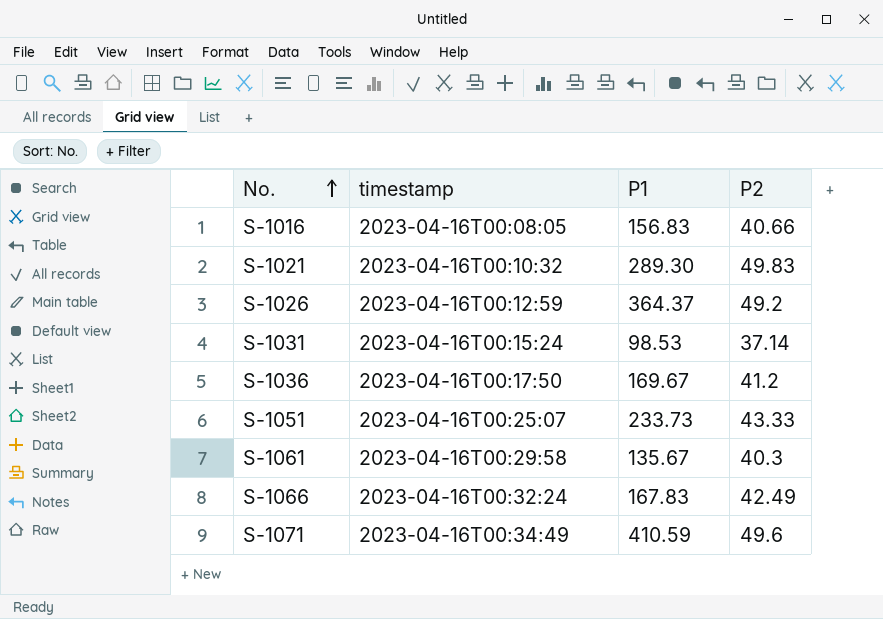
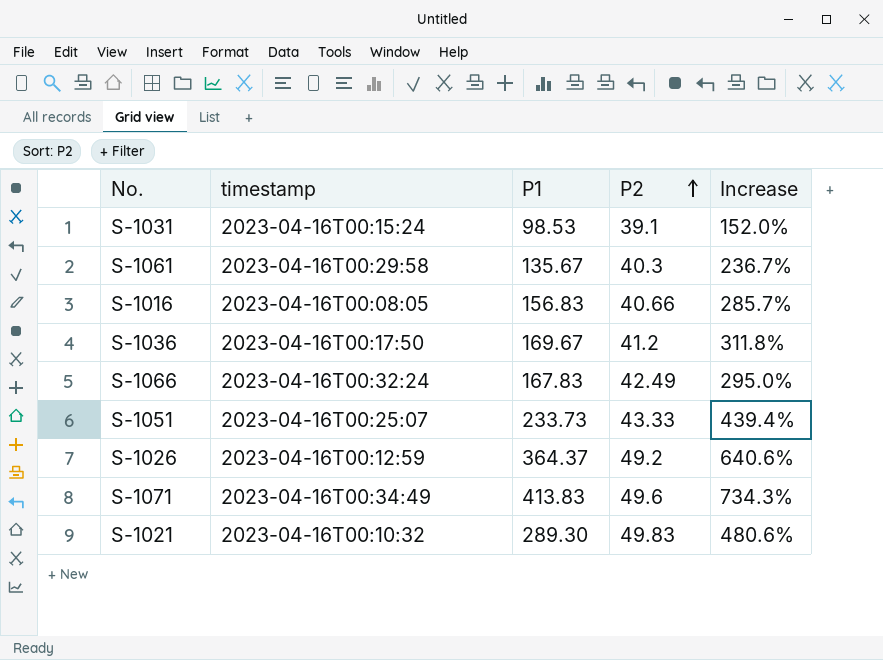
row order: No. ascending -> P2 ascending
column Increase | formula: none -> ([P1] - [P2]) / [P2]
S-1031 | P2: 37.14 -> 39.1
S-1071 | P1: 410.59 -> 413.83

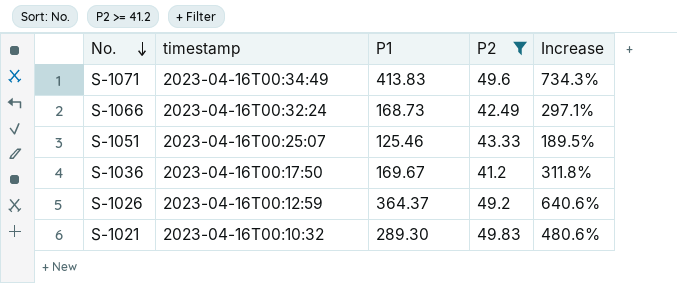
filter: none -> P2 >= 41.2
row order: P2 ascending -> No. descending
S-1066 | P1: 167.83 -> 168.73
S-1066 | Increase: 295.0% -> 297.1%
S-1051 | P1: 233.73 -> 125.46
S-1051 | Increase: 439.4% -> 189.5%

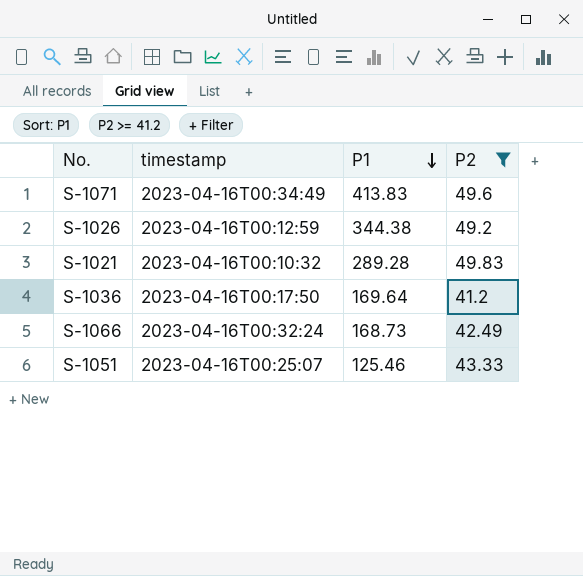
row order: No. descending -> P1 descending
column Increase | formula: ([P1] - [P2]) / [P2] -> none
S-1026 | P1: 364.37 -> 344.38
S-1021 | P1: 289.30 -> 289.28
S-1036 | P1: 169.67 -> 169.64

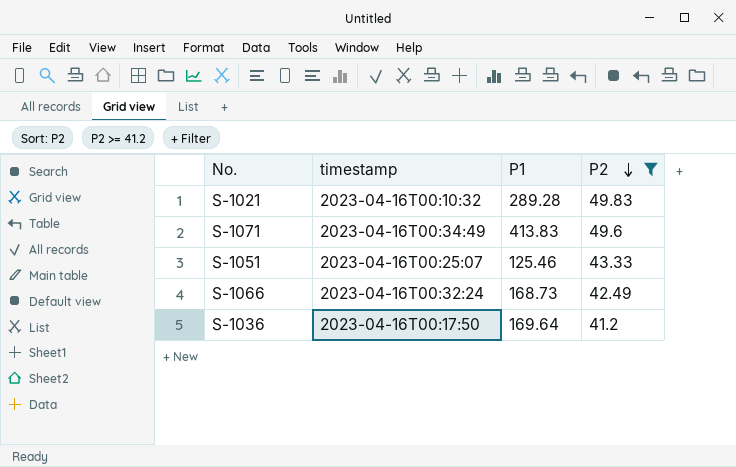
row order: P1 descending -> P2 descending
row S-1026: 2023-04-16T00:12:59 | 344.38 | 49.2 -> none

